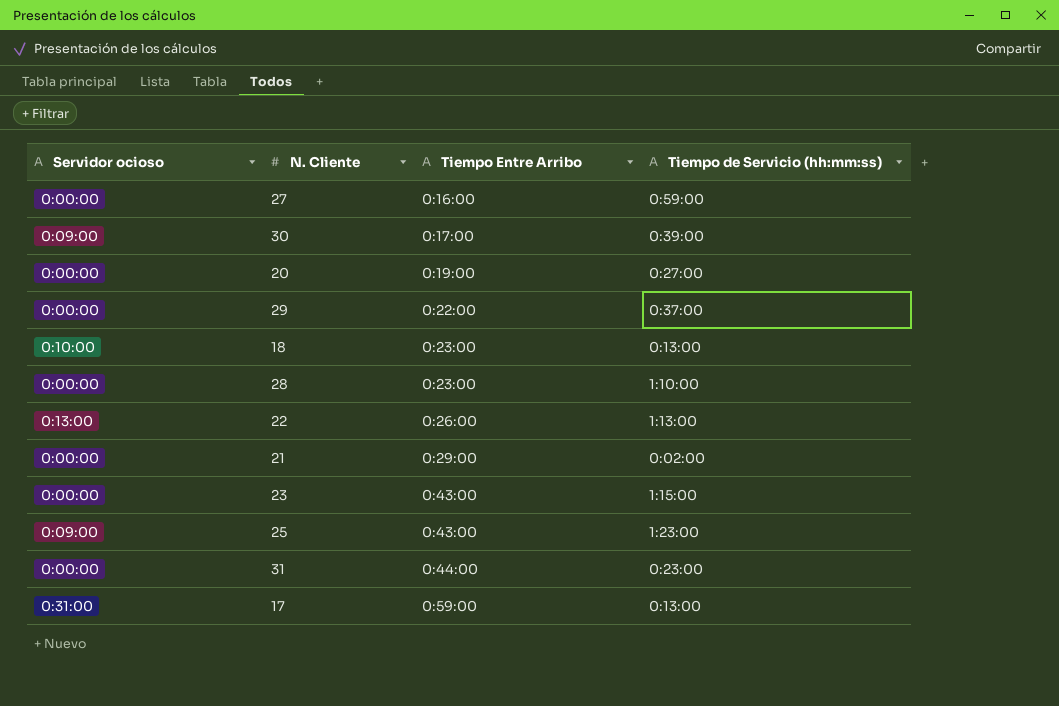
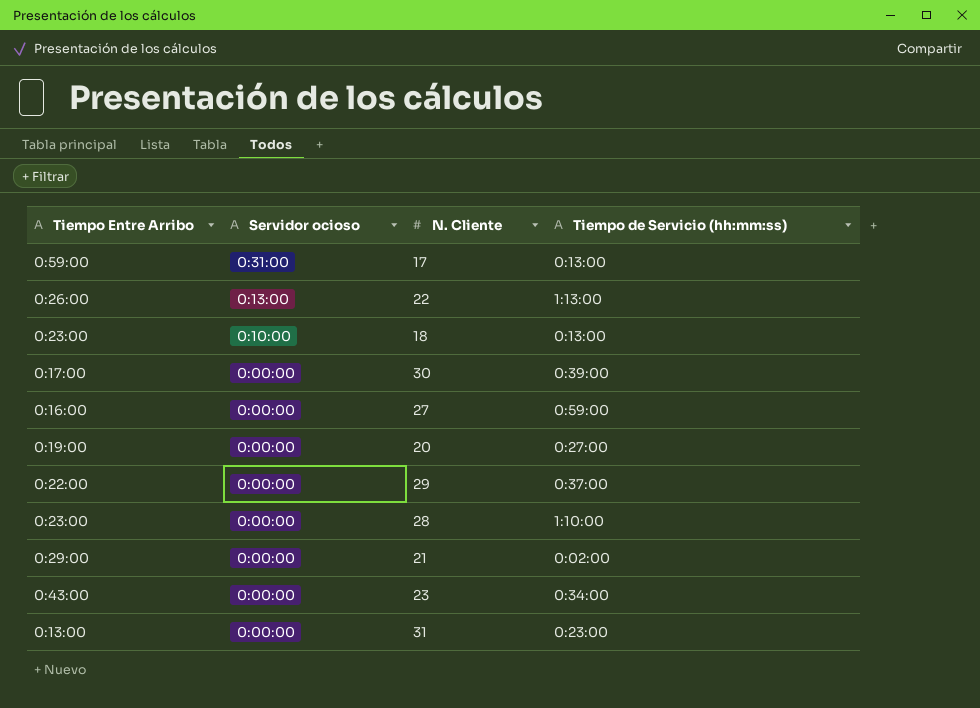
row order: Tiempo Entre Arribo ascending -> Servidor ocioso descending
column Tiempo Entre Arribo | position: 3 -> 1
row 25: 0:09:00 | 0:43:00 | 1:23:00 -> none
30 | Servidor ocioso: 0:09:00 -> 0:00:00
23 | Tiempo de Servicio (hh:mm:ss): 1:15:00 -> 0:34:00
31 | Tiempo Entre Arribo: 0:44:00 -> 0:13:00

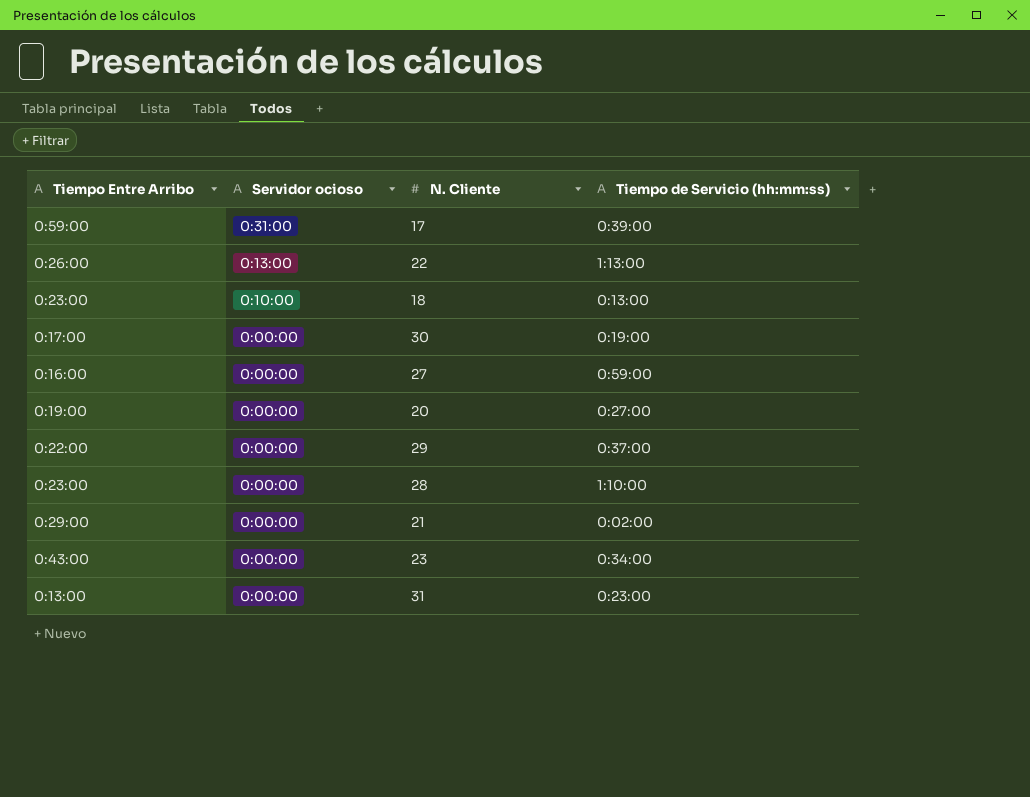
17 | Tiempo de Servicio (hh:mm:ss): 0:13:00 -> 0:39:00
30 | Tiempo de Servicio (hh:mm:ss): 0:39:00 -> 0:19:00

